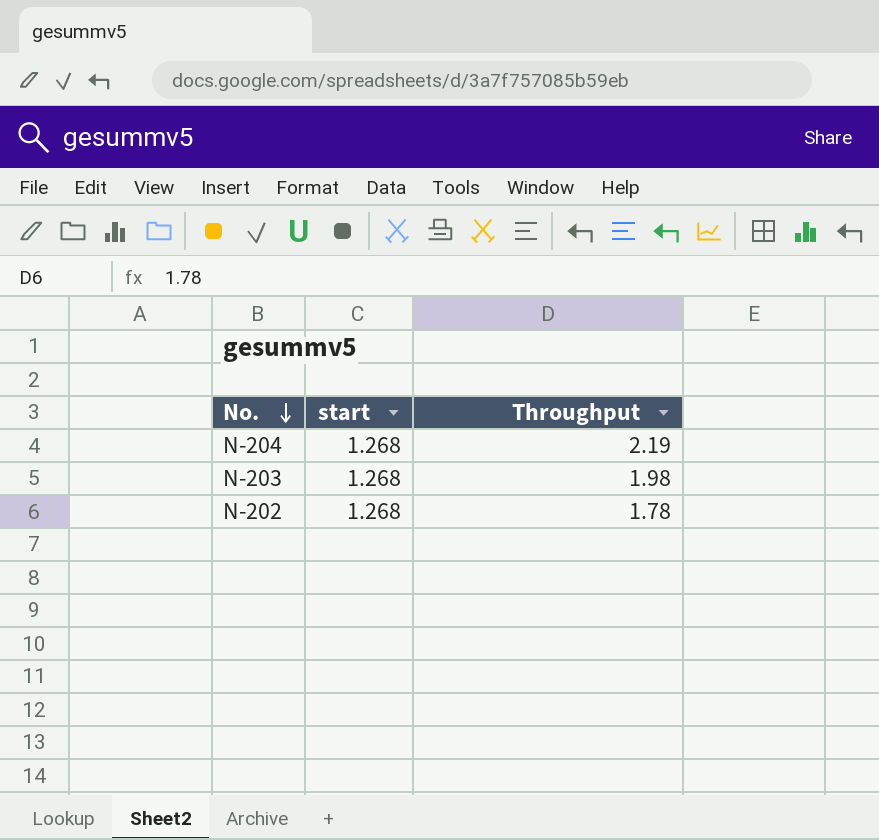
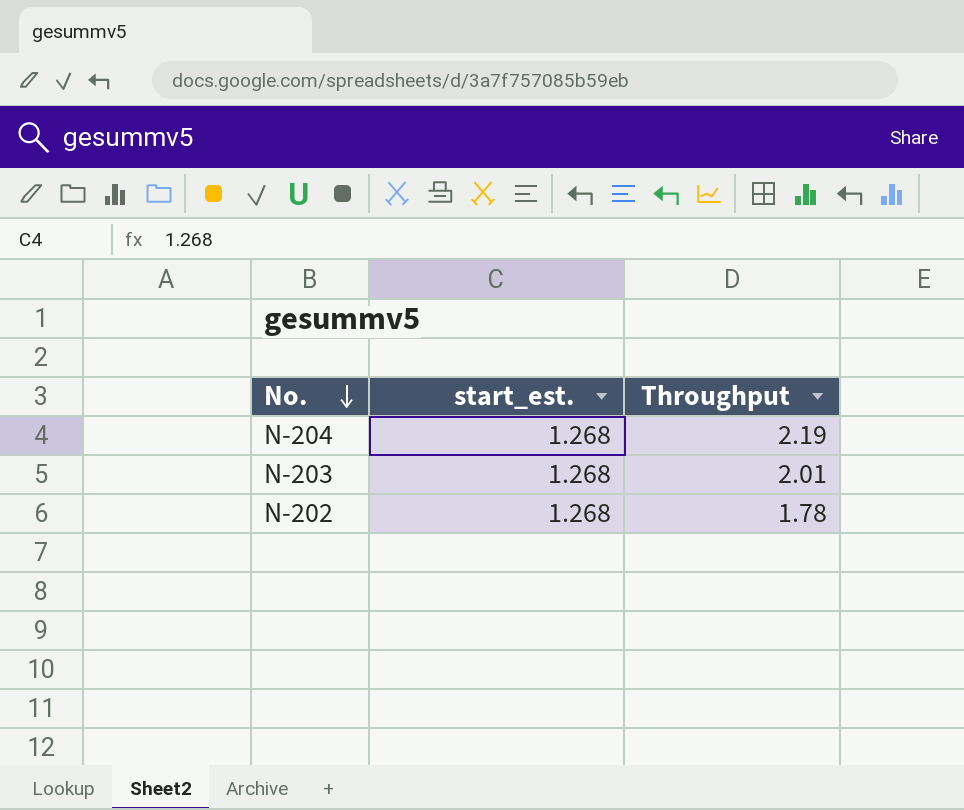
column name: start -> start_est.
N-203 | Throughput: 1.98 -> 2.01

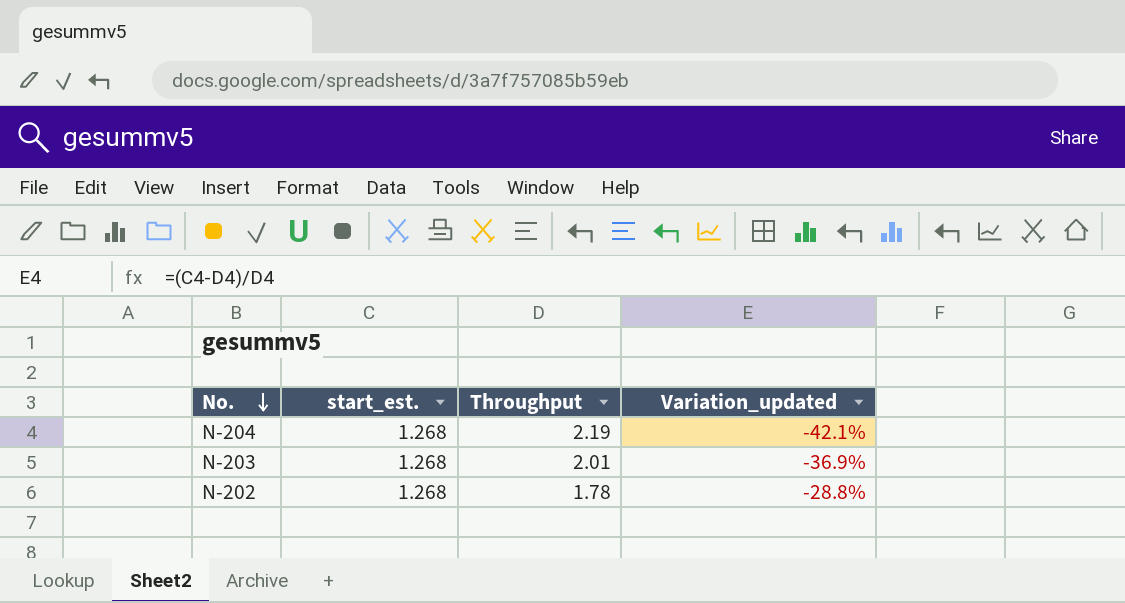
column Variation_updated | formula: none -> ([start_est.] - [Throughput]) / [Throughput]

